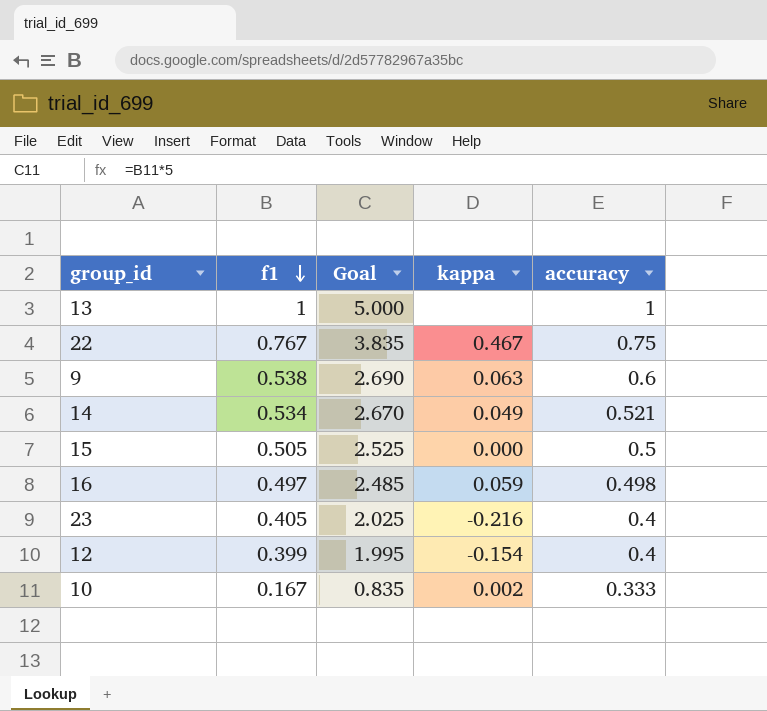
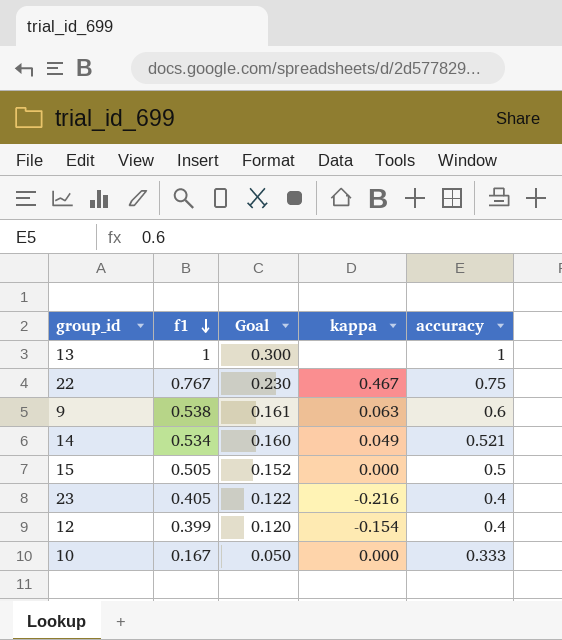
column Goal | formula: [f1] * 5 -> [f1] * 0.3
row 16: 0.497 | 2.485 | 0.059 | 0.498 -> none
10 | kappa: 0.002 -> 0.000

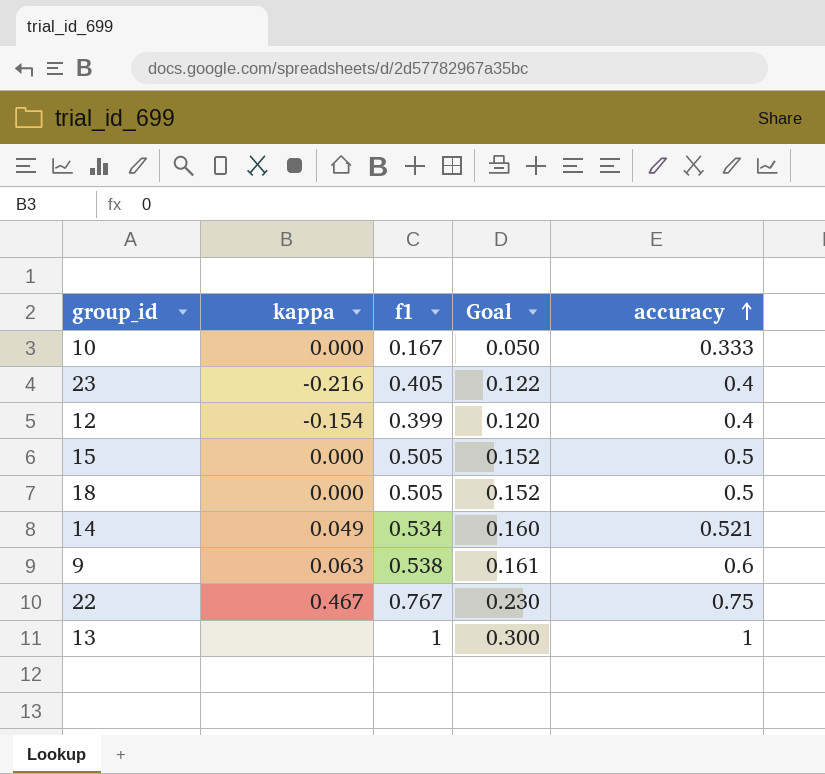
row order: f1 descending -> accuracy ascending
column kappa | position: 4 -> 2
row 18: none -> 0.000 | 0.505 | 0.152 | 0.5

